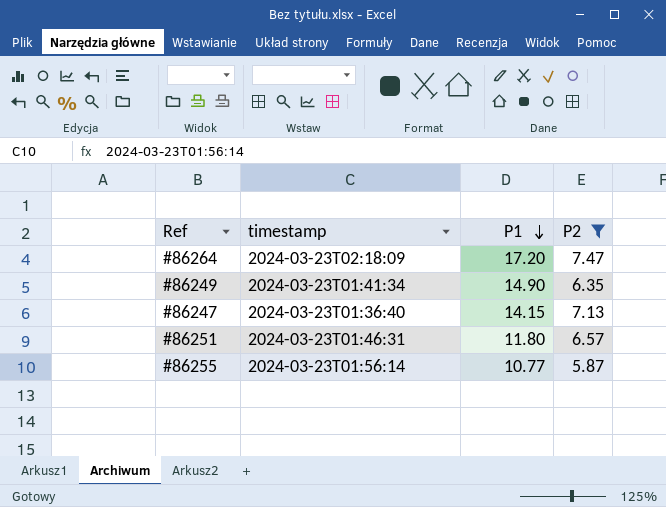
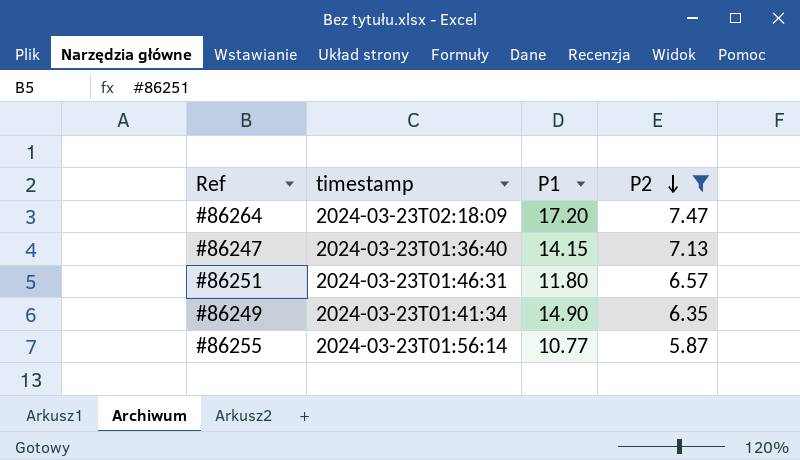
row order: P1 descending -> P2 descending

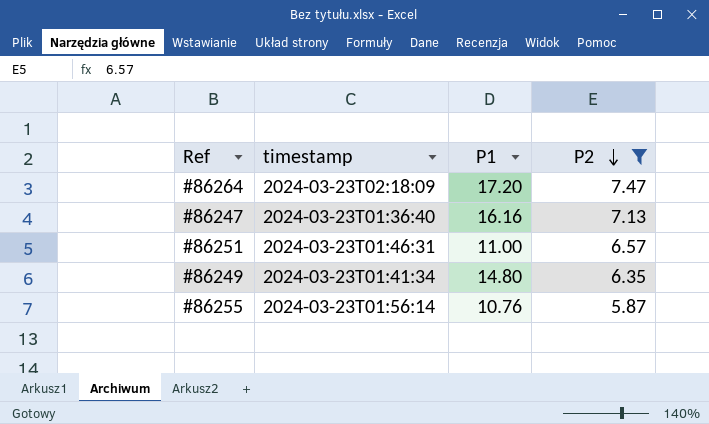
#86247 | P1: 14.15 -> 16.16
#86251 | P1: 11.80 -> 11.00
#86249 | P1: 14.90 -> 14.80
#86255 | P1: 10.77 -> 10.76

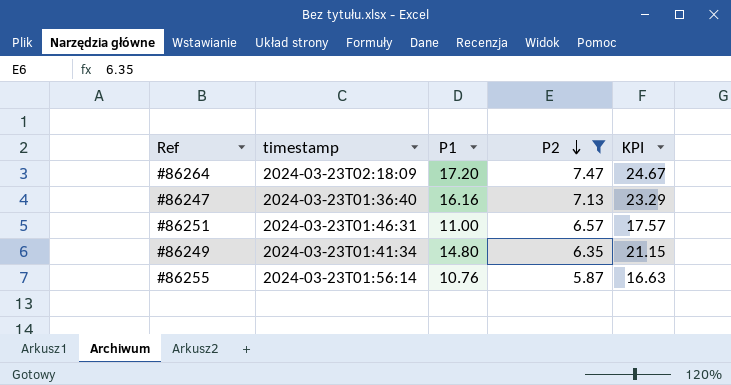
column KPI | formula: none -> [P1] + [P2]

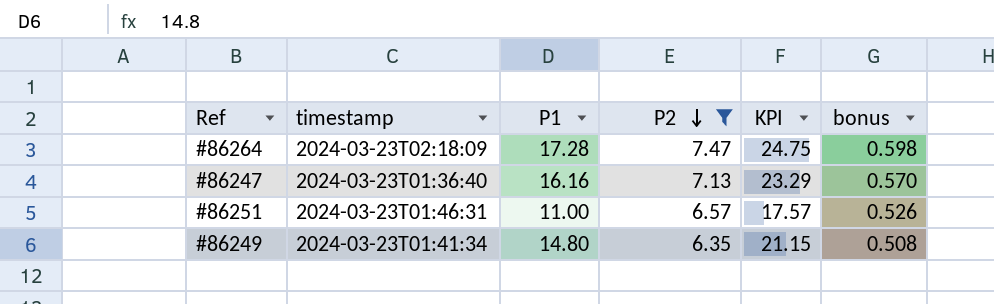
column bonus | formula: none -> [P2] * 0.08
row #86255: 2024-03-23T01:56:14 | 10.76 | 5.87 | 16.63 -> none
#86264 | P1: 17.20 -> 17.28
#86264 | KPI: 24.67 -> 24.75

